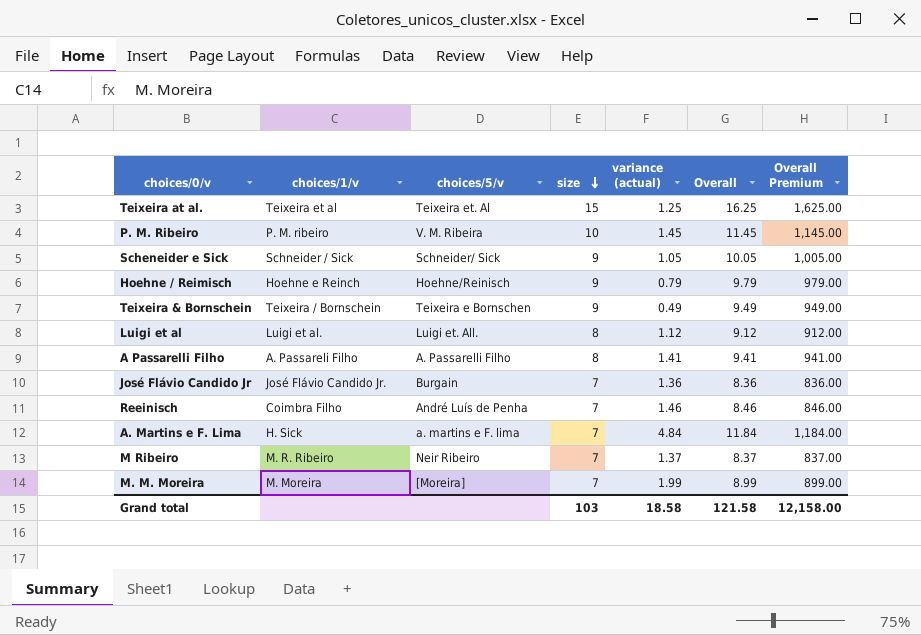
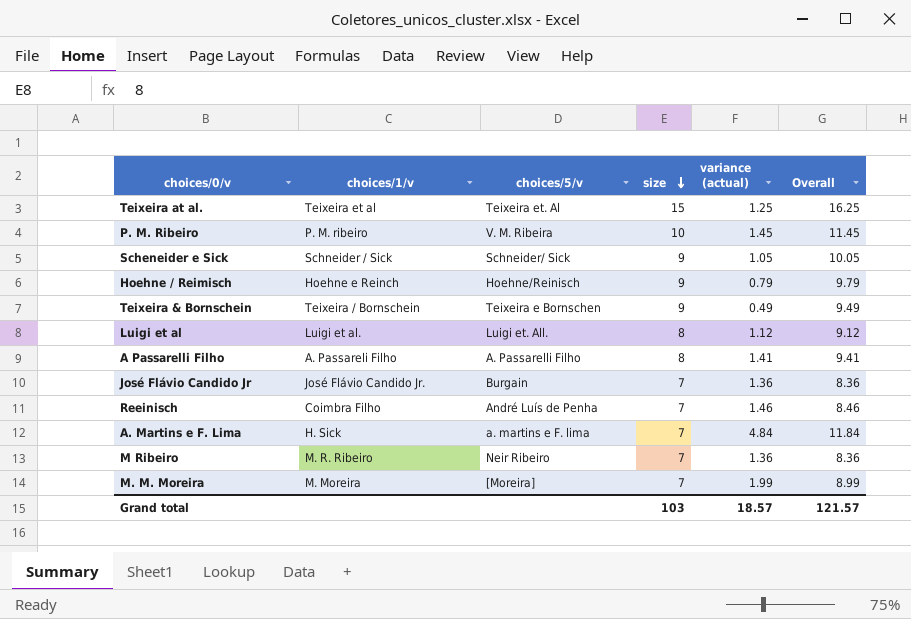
column Overall Premium | formula: [Overall] * 100 -> none
M Ribeiro | variance (actual): 1.37 -> 1.36
M Ribeiro | Overall: 8.37 -> 8.36
Grand total | variance (actual): 18.58 -> 18.57
Grand total | Overall: 121.58 -> 121.57

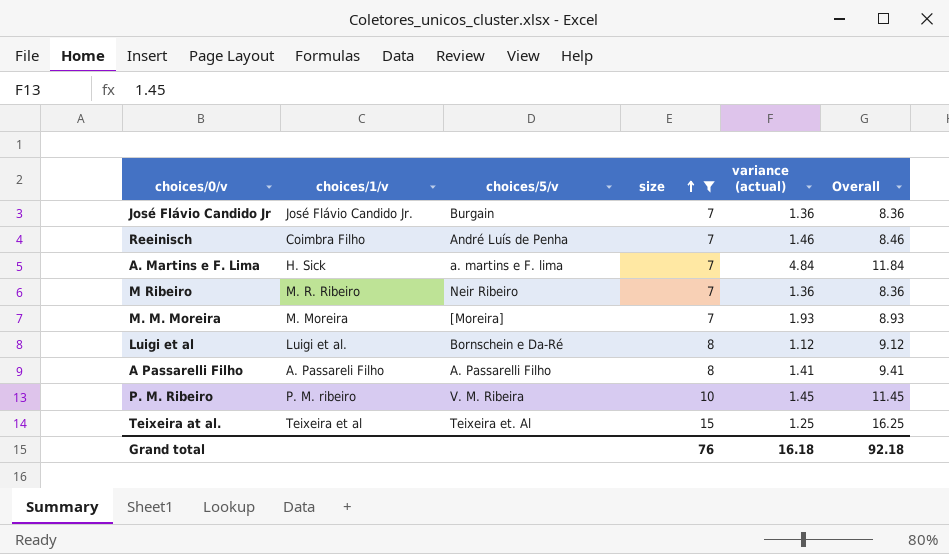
filter: none -> size != 9
row order: size descending -> size ascending
M. M. Moreira | variance (actual): 1.99 -> 1.93
M. M. Moreira | Overall: 8.99 -> 8.93
Luigi et al | choices/5/v: Luigi et. All. -> Bornschein e Da-Ré
Grand total | size: 103 -> 76
Grand total | variance (actual): 18.57 -> 16.18
Grand total | Overall: 121.57 -> 92.18

